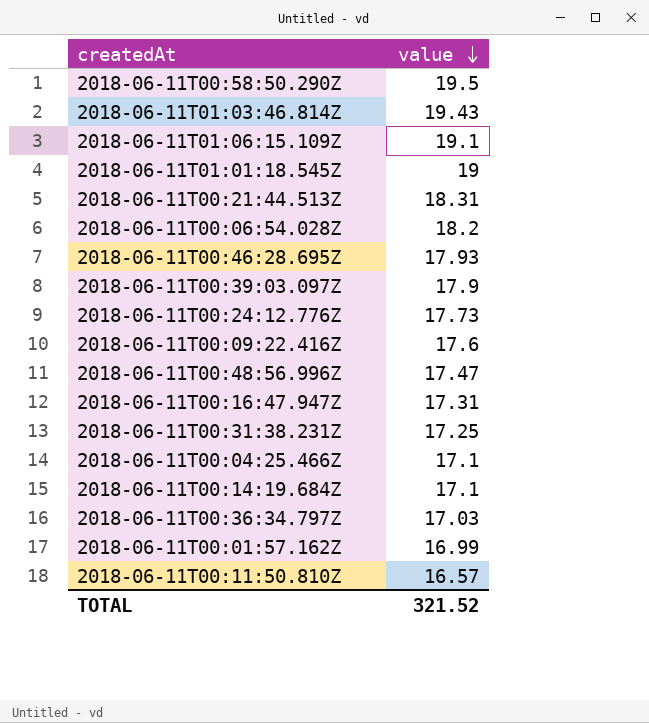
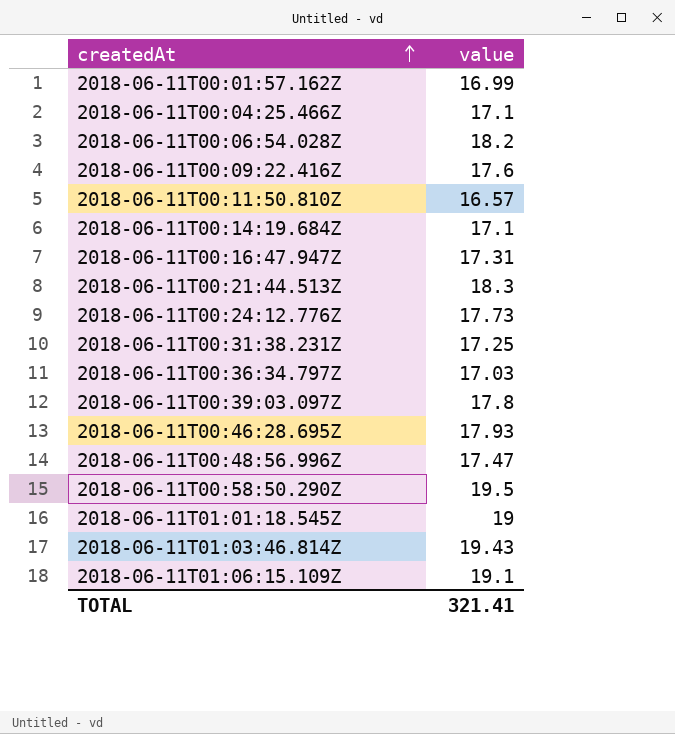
row order: value descending -> createdAt ascending
2018-06-11T00:21:44.513Z | value: 18.31 -> 18.3
2018-06-11T00:39:03.097Z | value: 17.9 -> 17.8
TOTAL | value: 321.52 -> 321.41

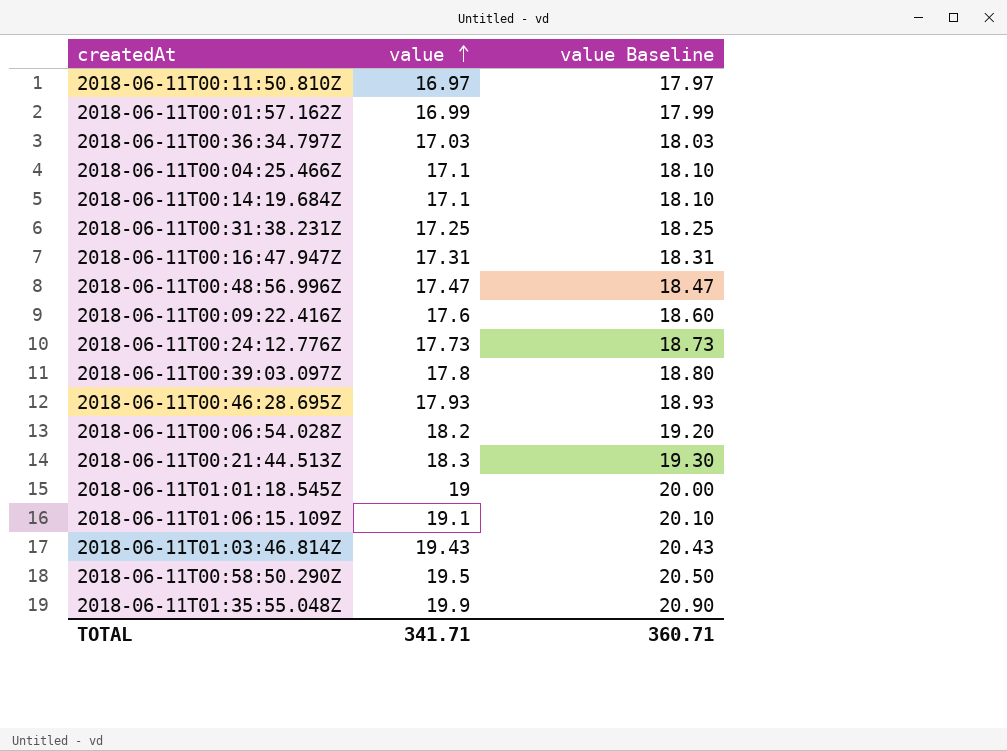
row order: createdAt ascending -> value ascending
column value Baseline | formula: none -> [value] + 1
2018-06-11T00:11:50.810Z | value: 16.57 -> 16.97
row 2018-06-11T01:35:55.048Z: none -> 19.9 | 20.90
TOTAL | value: 321.41 -> 341.71

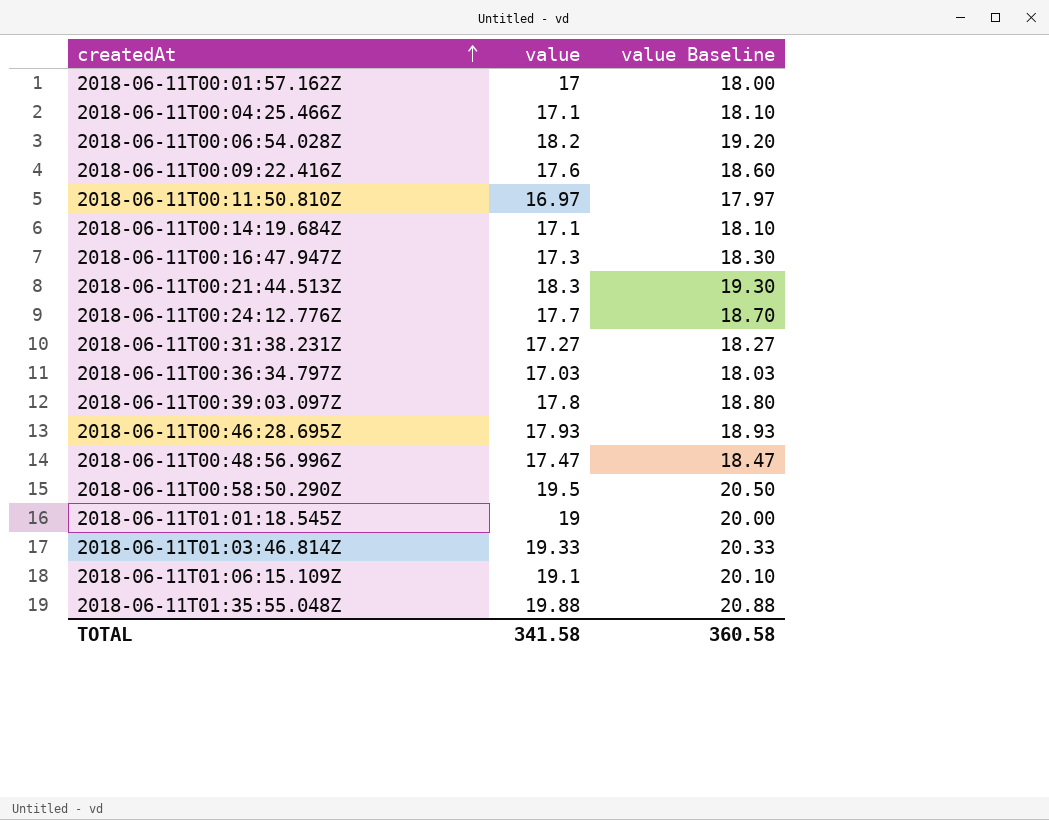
row order: value ascending -> createdAt ascending
2018-06-11T00:01:57.162Z | value: 16.99 -> 17
2018-06-11T00:01:57.162Z | value Baseline: 17.99 -> 18.00
2018-06-11T00:16:47.947Z | value: 17.31 -> 17.3
2018-06-11T00:16:47.947Z | value Baseline: 18.31 -> 18.30
2018-06-11T00:24:12.776Z | value: 17.73 -> 17.7
2018-06-11T00:24:12.776Z | value Baseline: 18.73 -> 18.70
2018-06-11T00:31:38.231Z | value: 17.25 -> 17.27
2018-06-11T00:31:38.231Z | value Baseline: 18.25 -> 18.27
2018-06-11T01:03:46.814Z | value: 19.43 -> 19.33
2018-06-11T01:03:46.814Z | value Baseline: 20.43 -> 20.33
2018-06-11T01:35:55.048Z | value: 19.9 -> 19.88
2018-06-11T01:35:55.048Z | value Baseline: 20.90 -> 20.88
TOTAL | value: 341.71 -> 341.58
TOTAL | value Baseline: 360.71 -> 360.58

